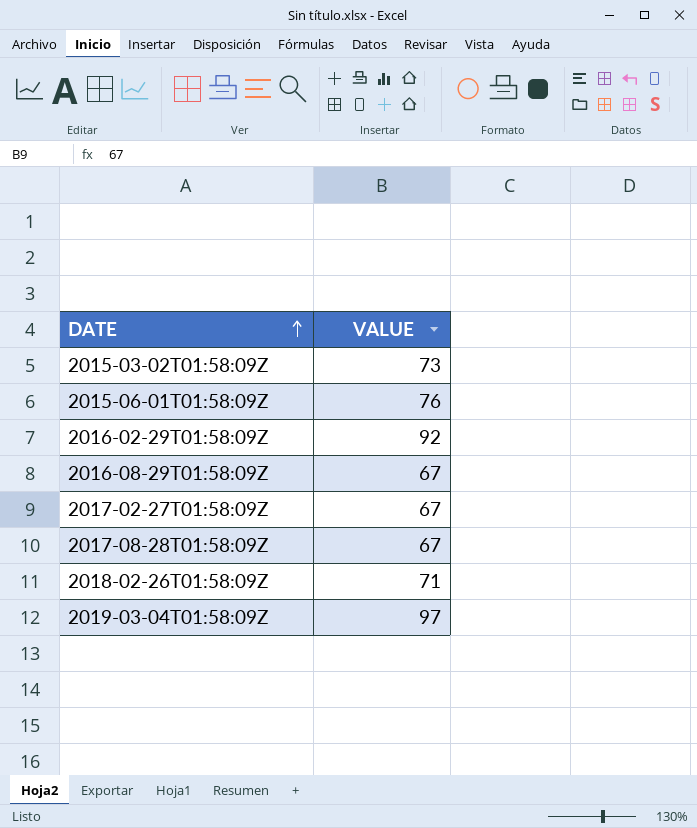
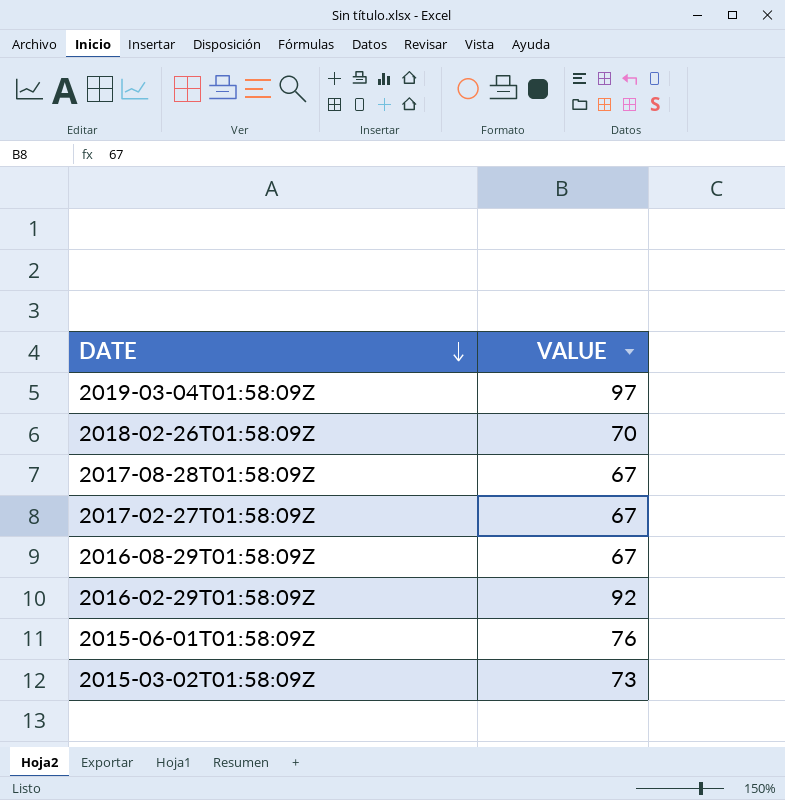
row order: DATE ascending -> DATE descending
2018-02-26T01:58:09Z | VALUE: 71 -> 70

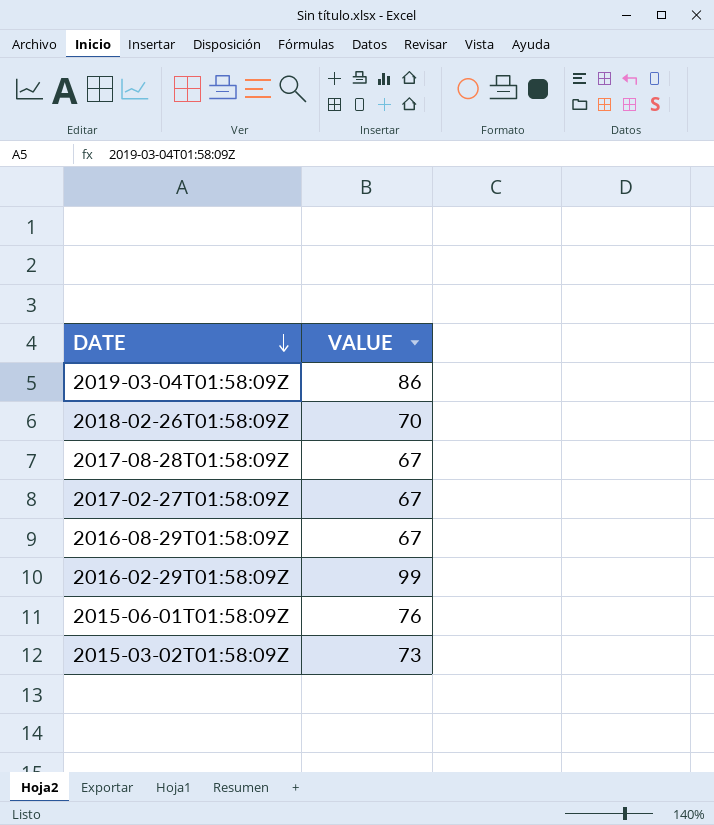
2019-03-04T01:58:09Z | VALUE: 97 -> 86
2016-02-29T01:58:09Z | VALUE: 92 -> 99

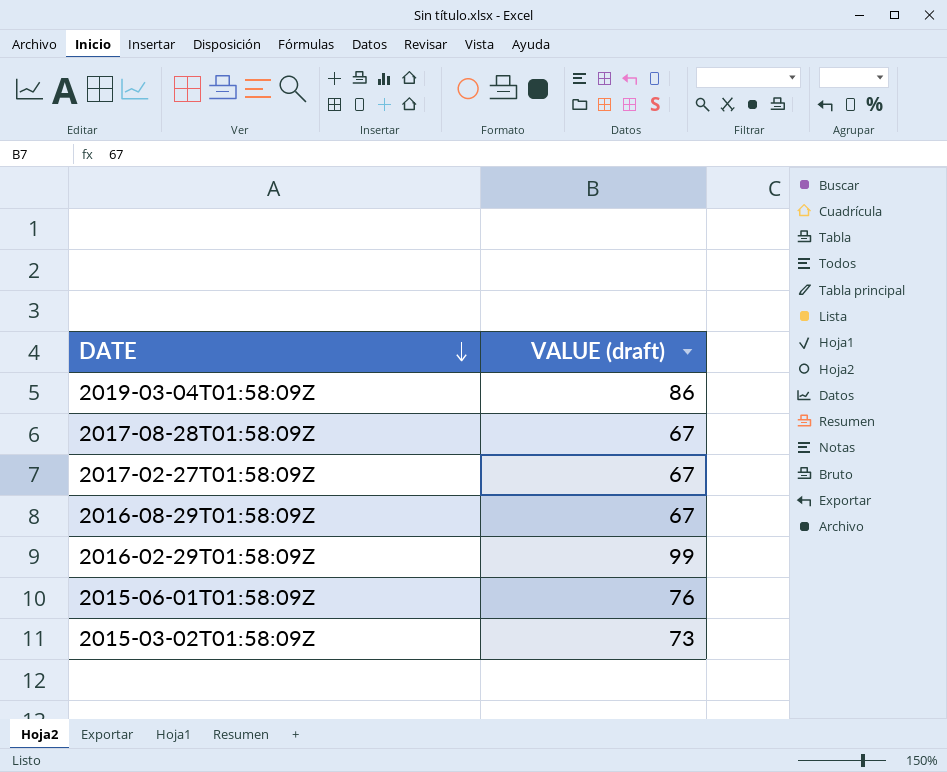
column name: VALUE -> VALUE (draft)
row 2018-02-26T01:58:09Z: 70 -> none

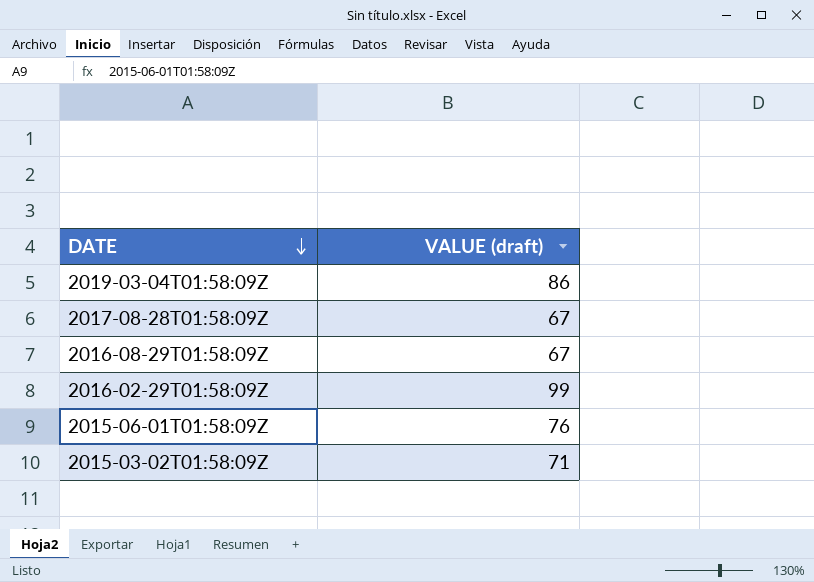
row 2017-02-27T01:58:09Z: 67 -> none
2015-03-02T01:58:09Z | VALUE (draft): 73 -> 71

